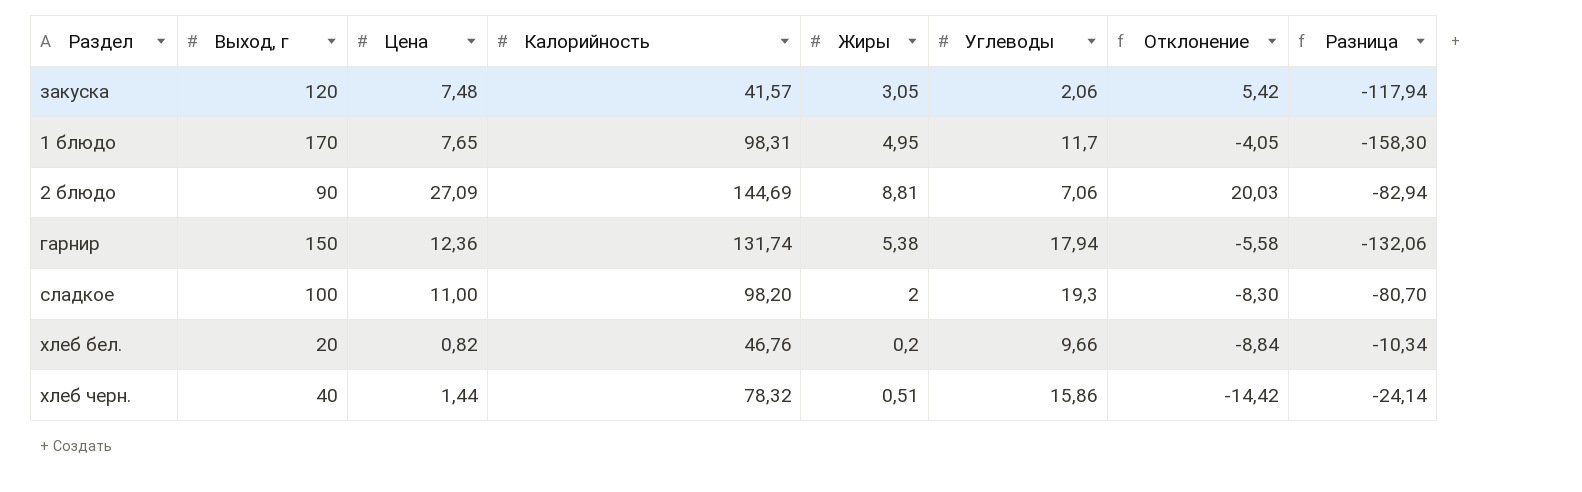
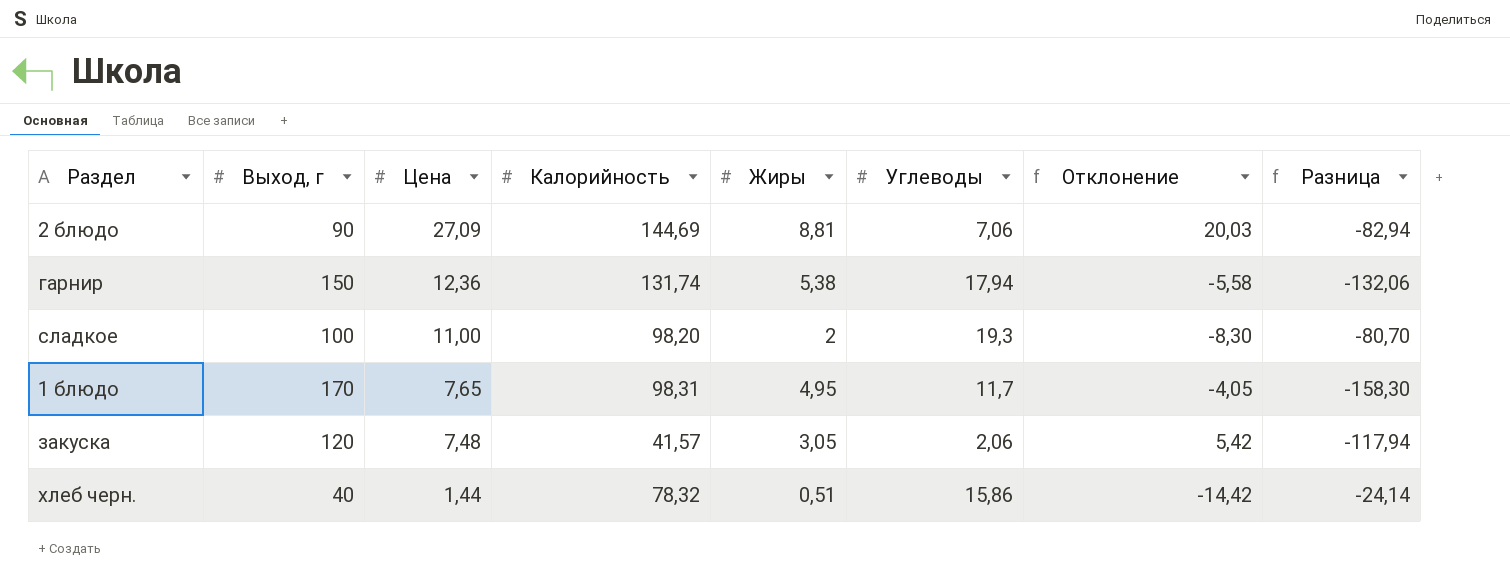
row order: none -> Цена descending
row хлеб бел.: 20 | 0,82 | 46,76 | 0,2 | 9,66 | -8,84 | -10,34 -> none

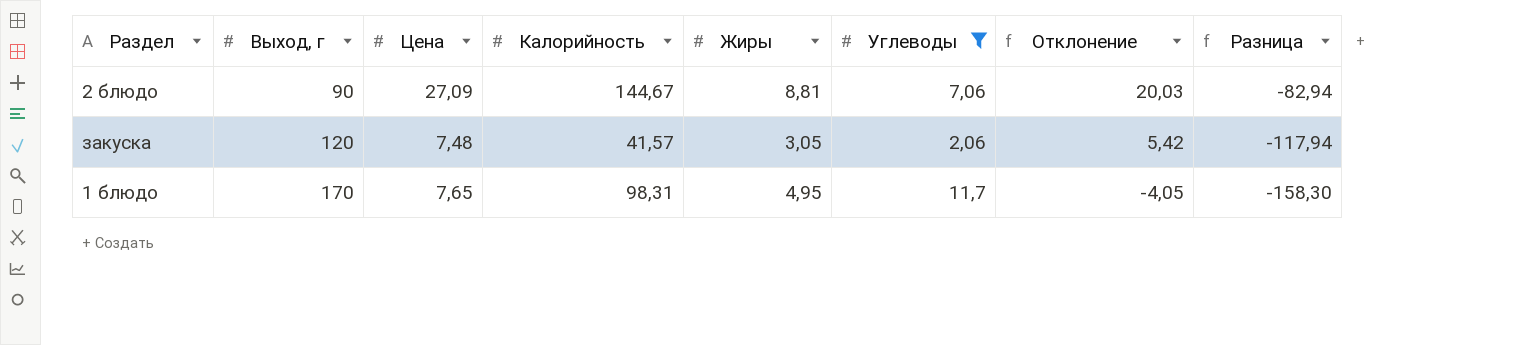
filter: none -> Углеводы <= 11,7
row order: Цена descending -> Выход, г ascending
2 блюдо | Калорийность: 144,69 -> 144,67

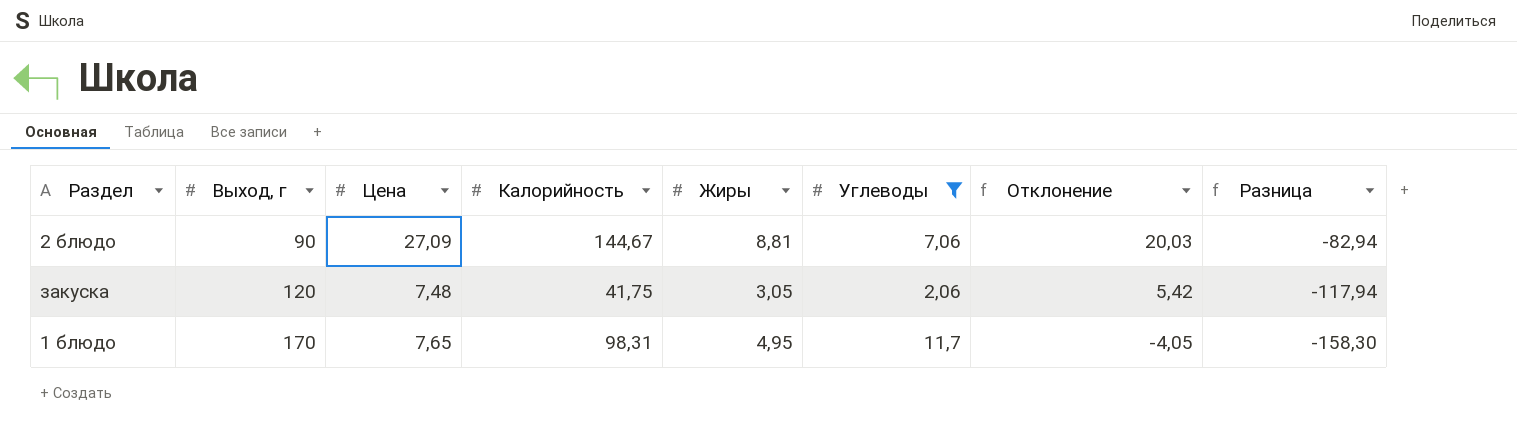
закуска | Калорийность: 41,57 -> 41,75

